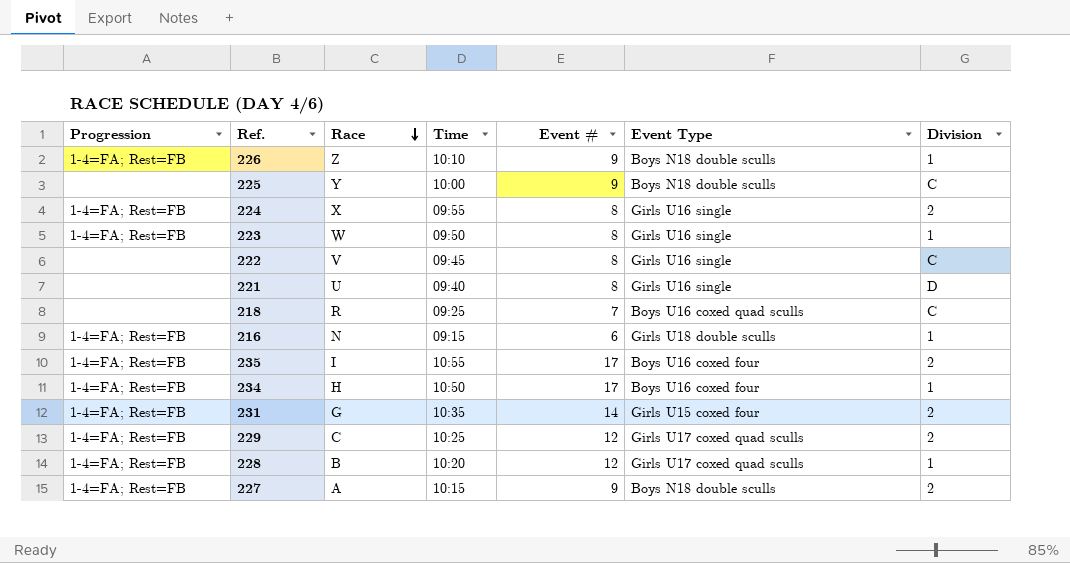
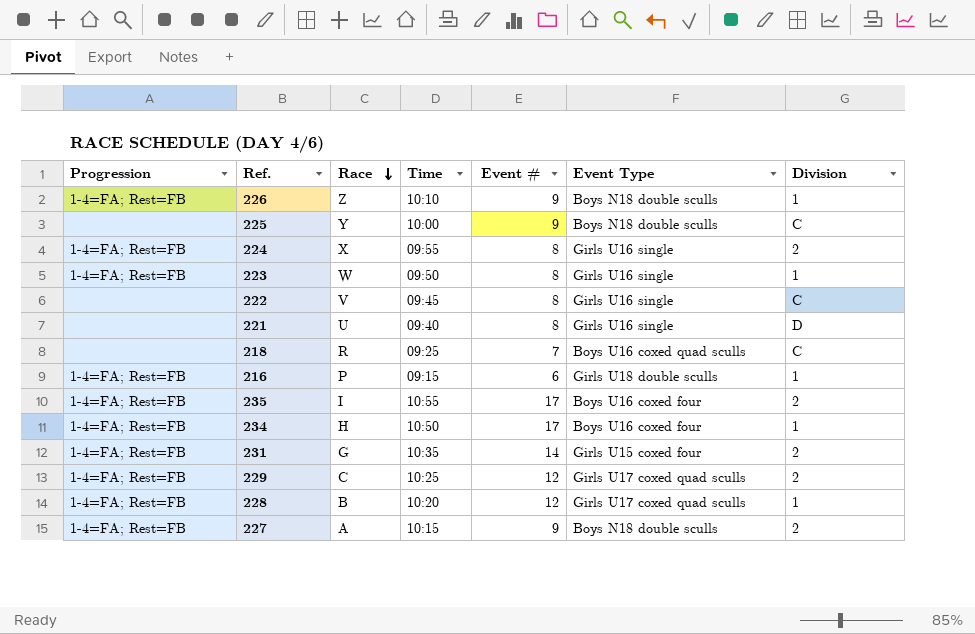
216 | Race: N -> P

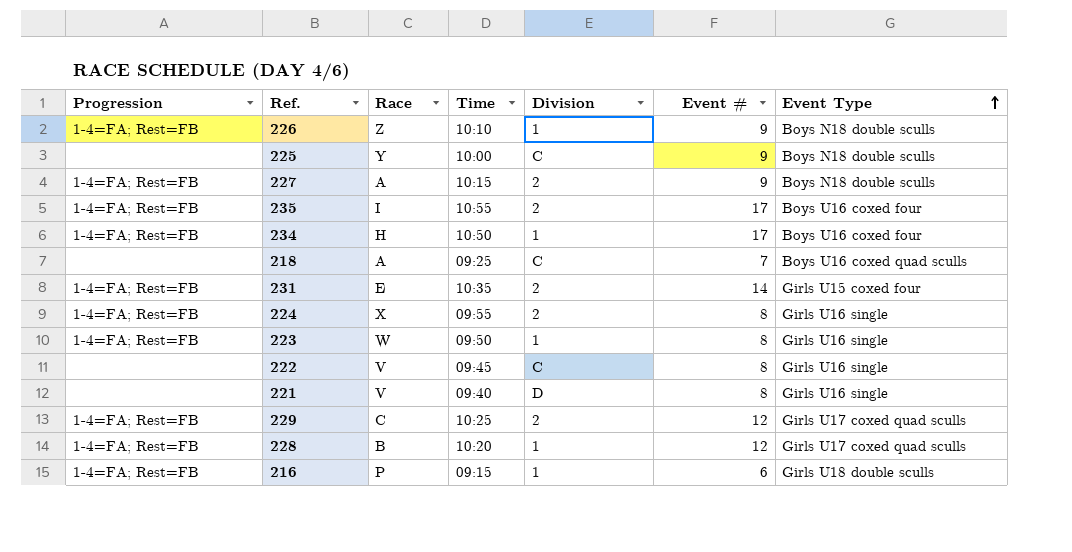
row order: Race descending -> Event Type ascending
column Division | position: 7 -> 5
218 | Race: R -> A
231 | Race: G -> E
221 | Race: U -> V

